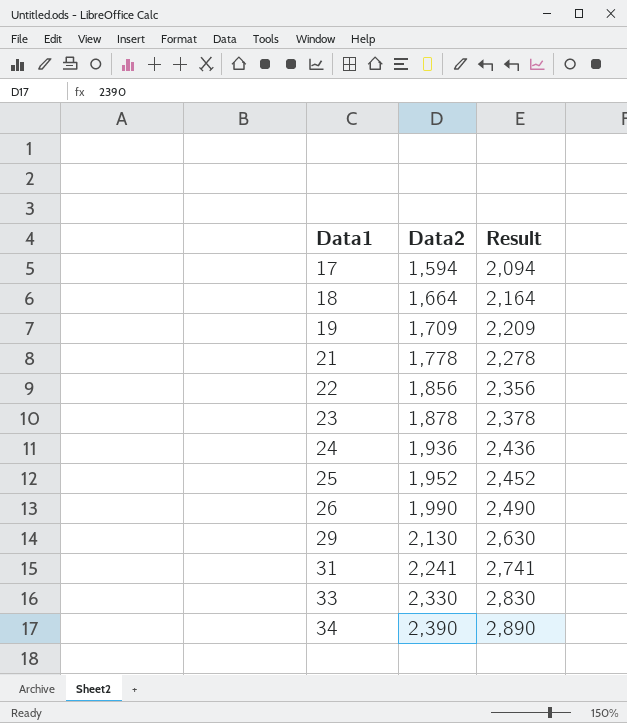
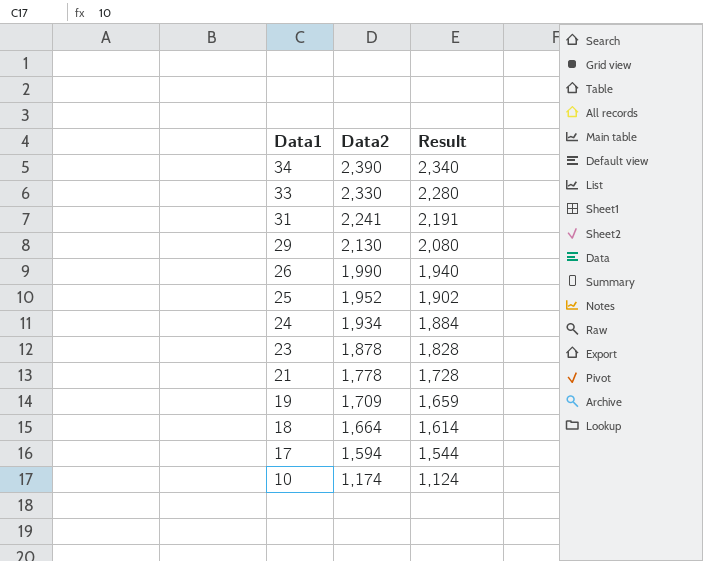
row order: Data1 ascending -> Data1 descending
column Result | formula: [Data2] + 500 -> [Data2] - 50
row 22: 1,856 | 2,356 -> none
24 | Data2: 1,936 -> 1,934
row 10: none -> 1,174 | 1,124

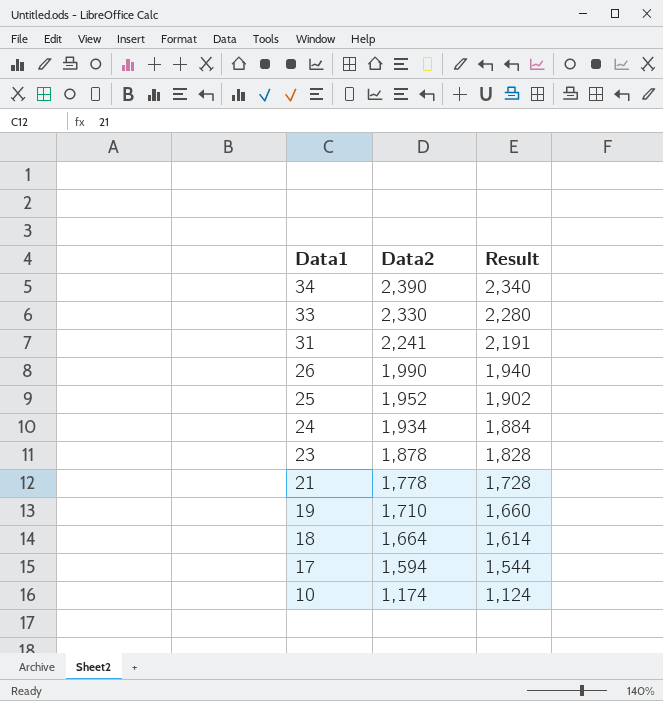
row 29: 2,130 | 2,080 -> none
19 | Data2: 1,709 -> 1,710
19 | Result: 1,659 -> 1,660

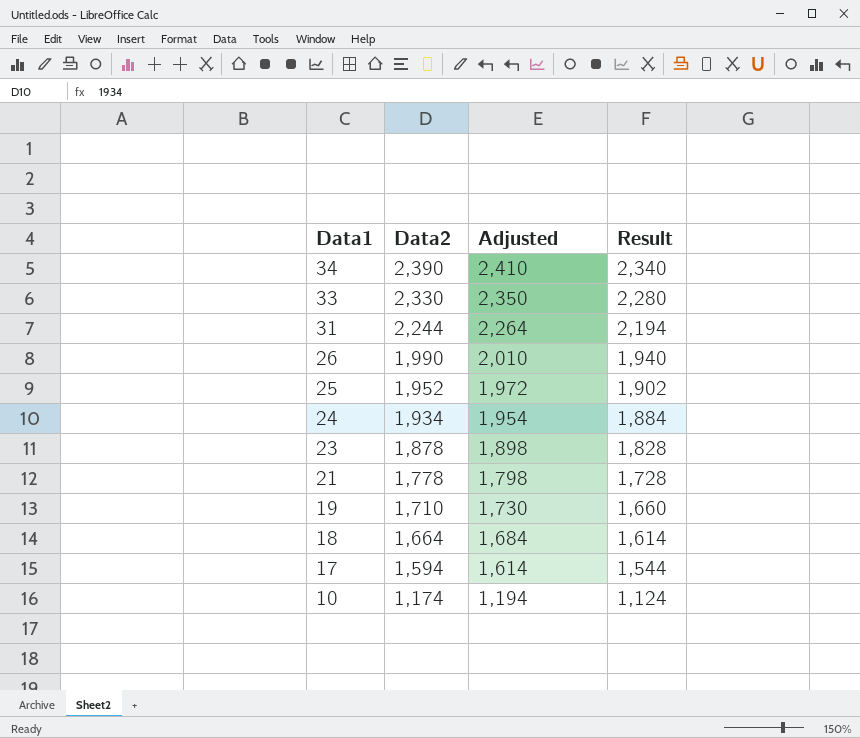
column Adjusted | formula: none -> [Data2] + 20
31 | Data2: 2,241 -> 2,244
31 | Result: 2,191 -> 2,194

